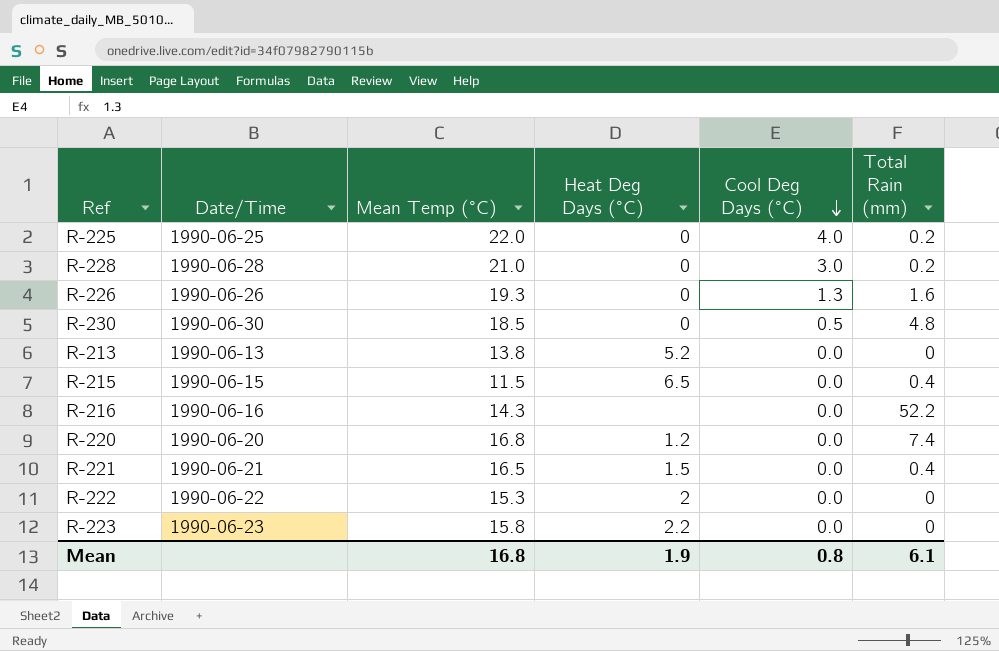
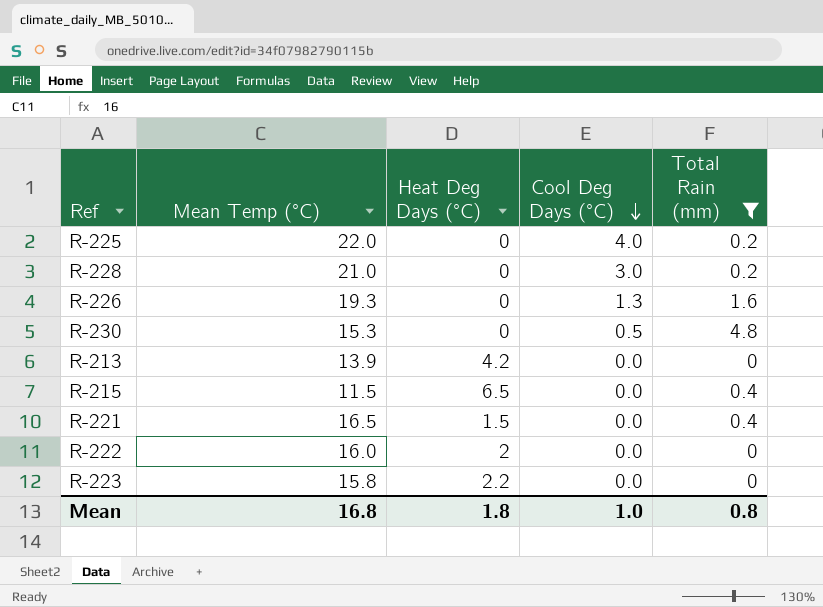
filter: none -> Total Rain (mm) <= 4.8
column Date/Time | position: 2 -> none
R-230 | Mean Temp (°C): 18.5 -> 15.3
R-213 | Mean Temp (°C): 13.8 -> 13.9
R-213 | Heat Deg Days (°C): 5.2 -> 4.2
R-222 | Mean Temp (°C): 15.3 -> 16.0
Mean | Heat Deg Days (°C): 1.9 -> 1.8
Mean | Cool Deg Days (°C): 0.8 -> 1.0
Mean | Total Rain (mm): 6.1 -> 0.8

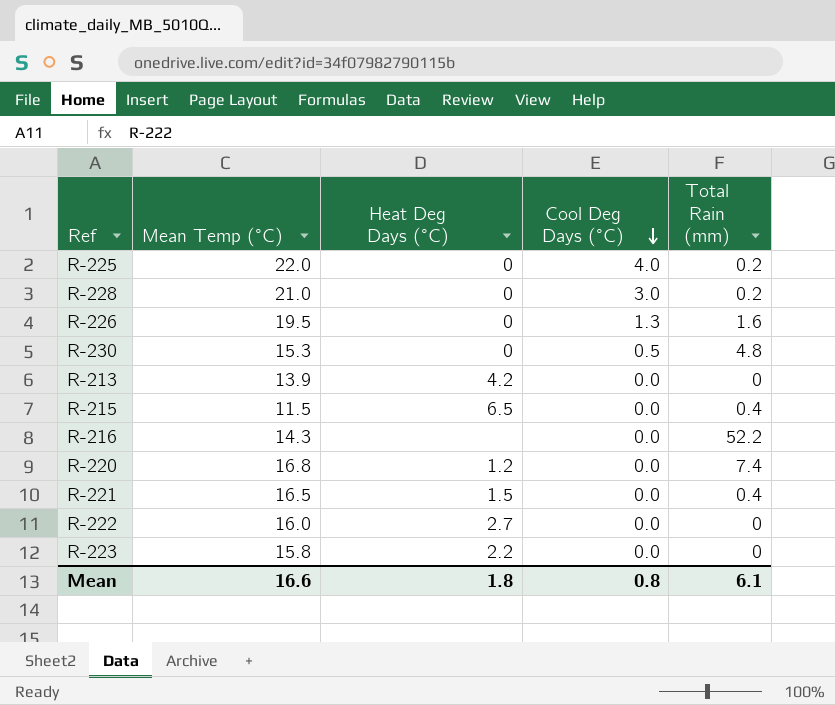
filter: Total Rain (mm) <= 4.8 -> none
R-226 | Mean Temp (°C): 19.3 -> 19.5
R-222 | Heat Deg Days (°C): 2 -> 2.7
Mean | Mean Temp (°C): 16.8 -> 16.6
Mean | Cool Deg Days (°C): 1.0 -> 0.8
Mean | Total Rain (mm): 0.8 -> 6.1

